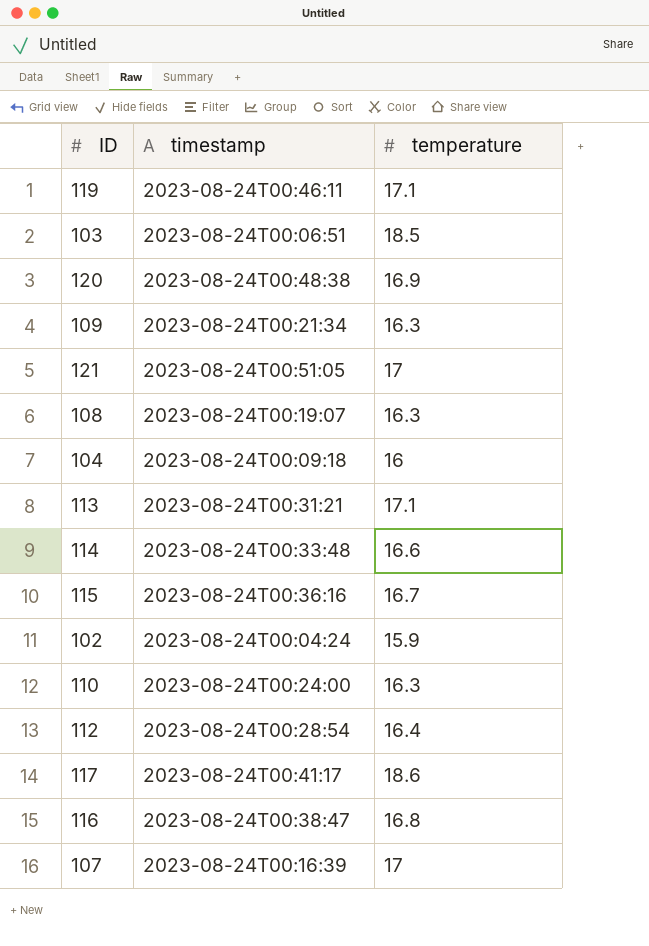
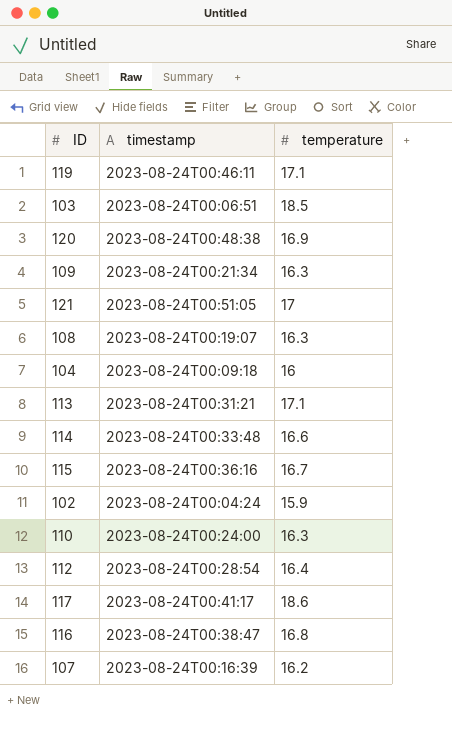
107 | temperature: 17 -> 16.2

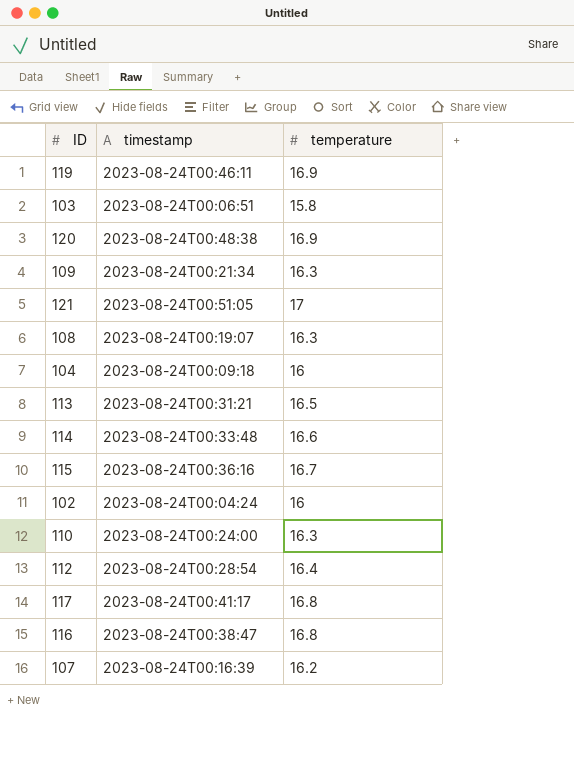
119 | temperature: 17.1 -> 16.9
103 | temperature: 18.5 -> 15.8
113 | temperature: 17.1 -> 16.5
102 | temperature: 15.9 -> 16
117 | temperature: 18.6 -> 16.8

